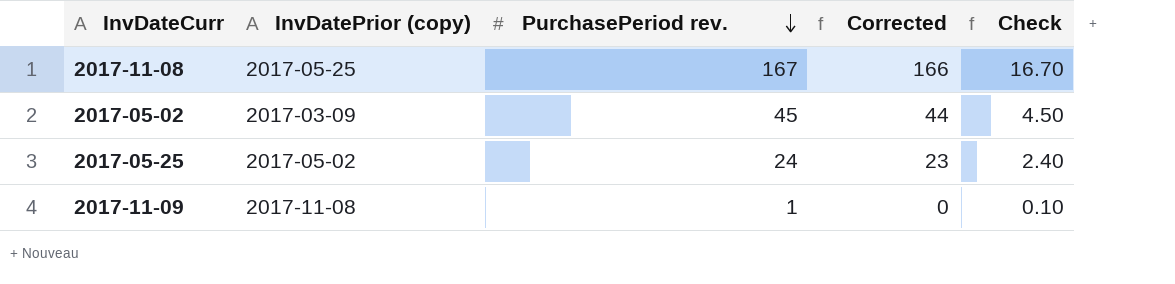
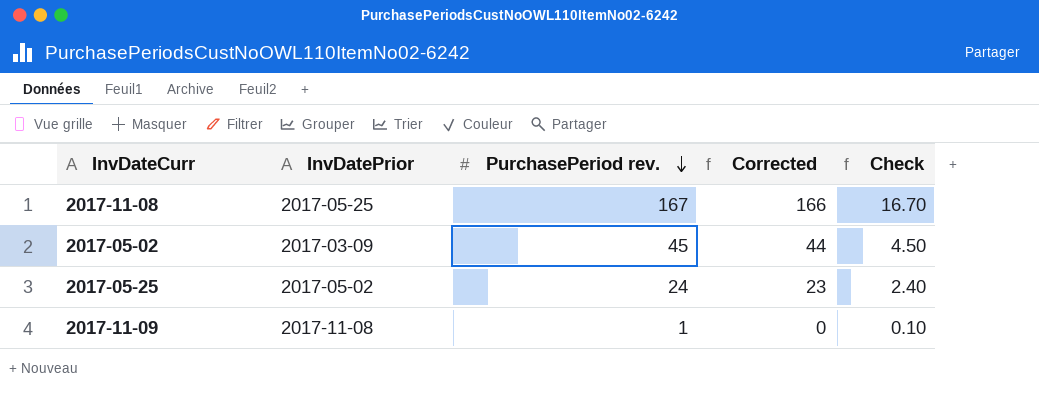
column name: InvDatePrior (copy) -> InvDatePrior

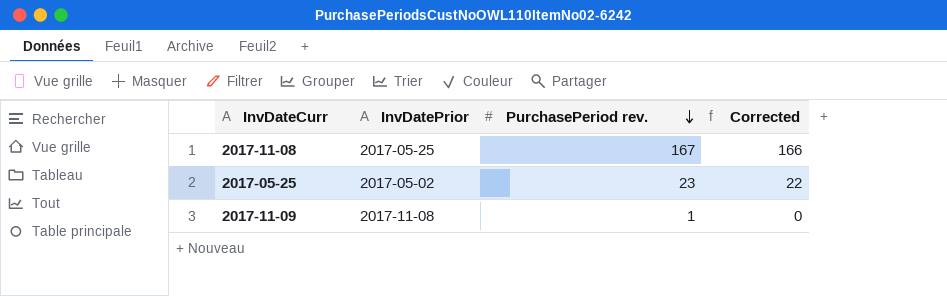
column Check | formula: [PurchasePeriod rev.] * 0.1 -> none
row 2017-05-02: 2017-03-09 | 45 | 44 | 4.50 -> none
2017-05-25 | PurchasePeriod rev.: 24 -> 23
2017-05-25 | Corrected: 23 -> 22

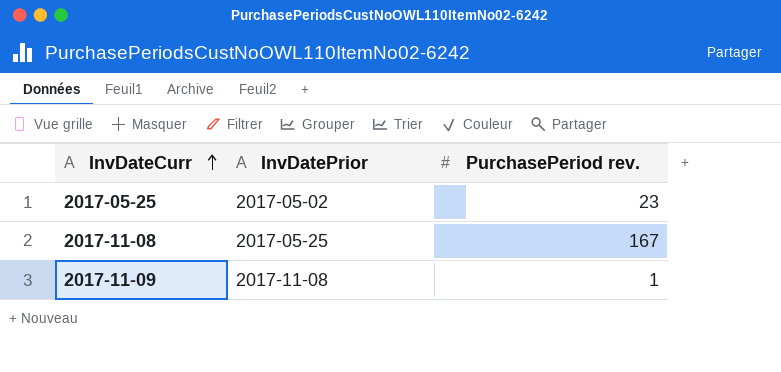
row order: PurchasePeriod rev. descending -> InvDateCurr ascending
column Corrected | formula: [PurchasePeriod rev.] - 1 -> none

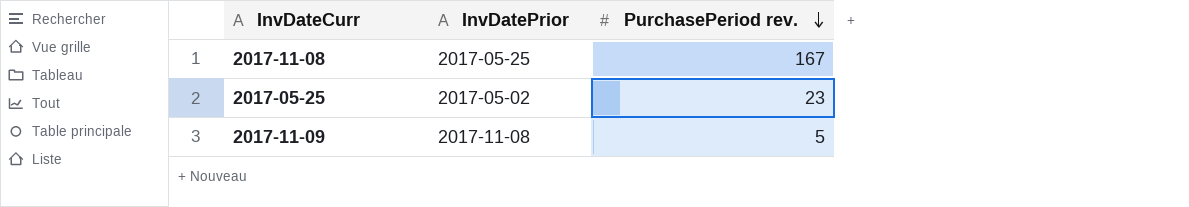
row order: InvDateCurr ascending -> PurchasePeriod rev. descending
2017-11-09 | PurchasePeriod rev.: 1 -> 5

